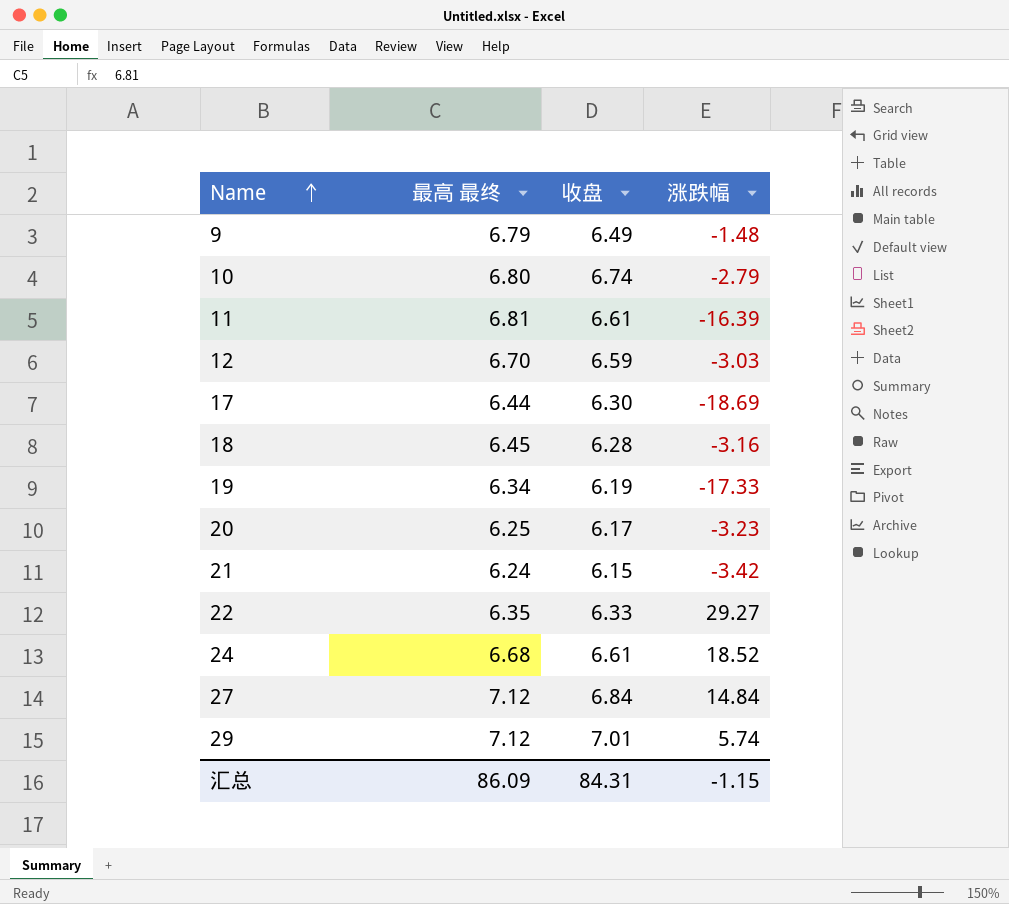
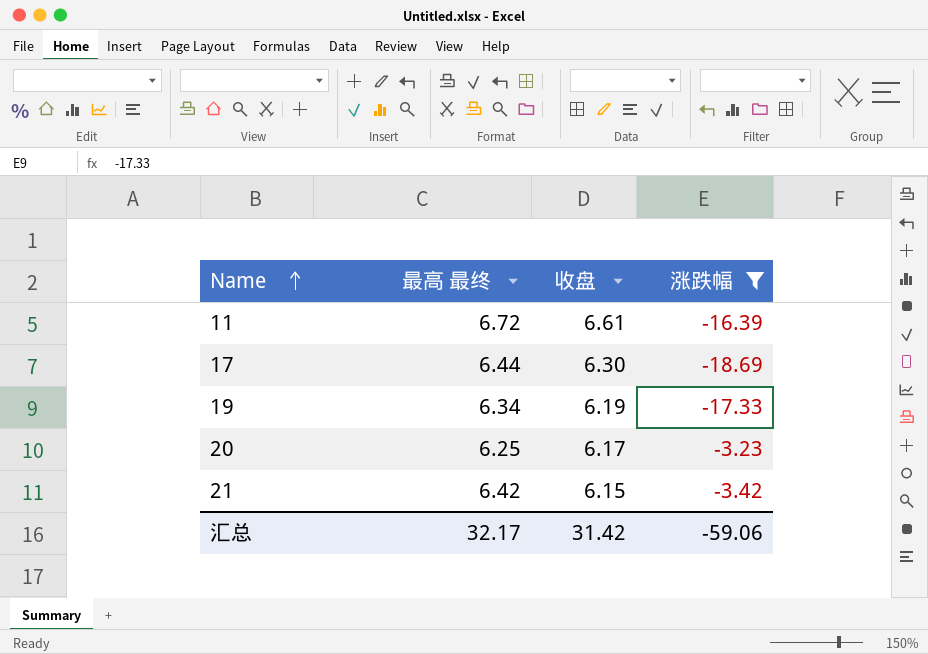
filter: none -> 涨跌幅 <= -3.23
11 | 最高 最终: 6.81 -> 6.72
21 | 最高 最终: 6.24 -> 6.42
汇总 | 最高 最终: 86.09 -> 32.17
汇总 | 收盘: 84.31 -> 31.42
汇总 | 涨跌幅: -1.15 -> -59.06

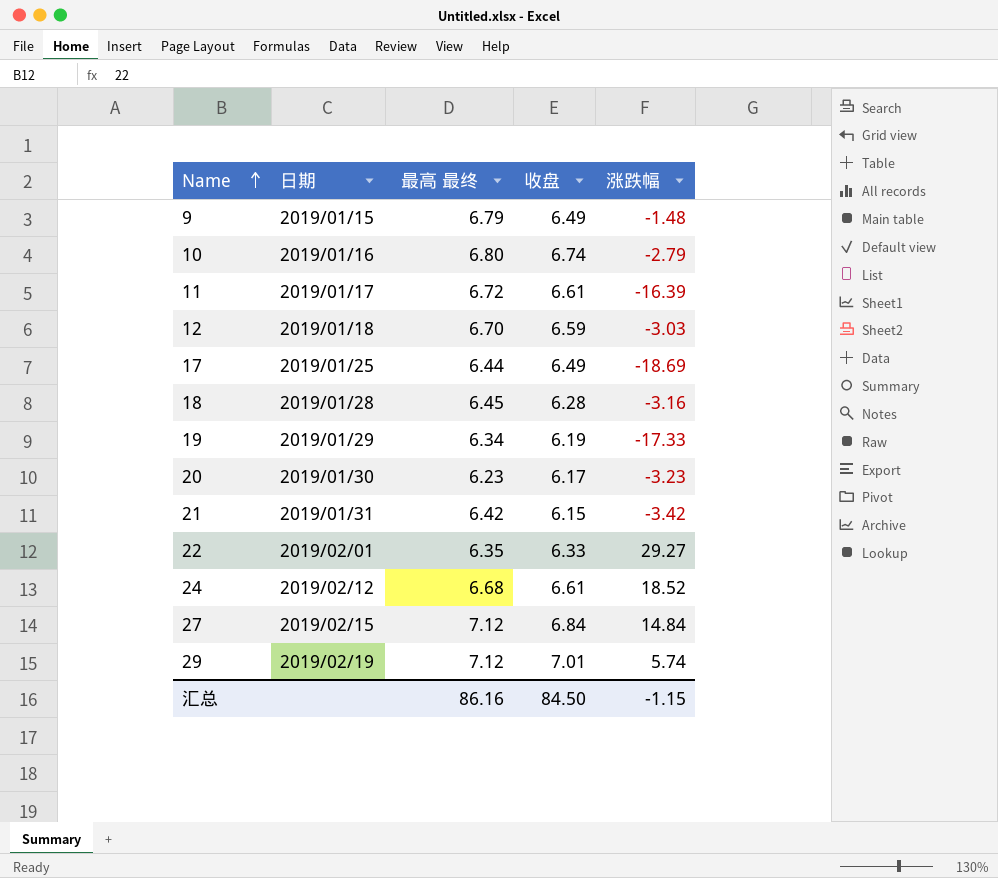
filter: 涨跌幅 <= -3.23 -> none
column 日期 | position: none -> 2
17 | 收盘: 6.30 -> 6.49
20 | 最高 最终: 6.25 -> 6.23
汇总 | 最高 最终: 32.17 -> 86.16
汇总 | 收盘: 31.42 -> 84.50
汇总 | 涨跌幅: -59.06 -> -1.15

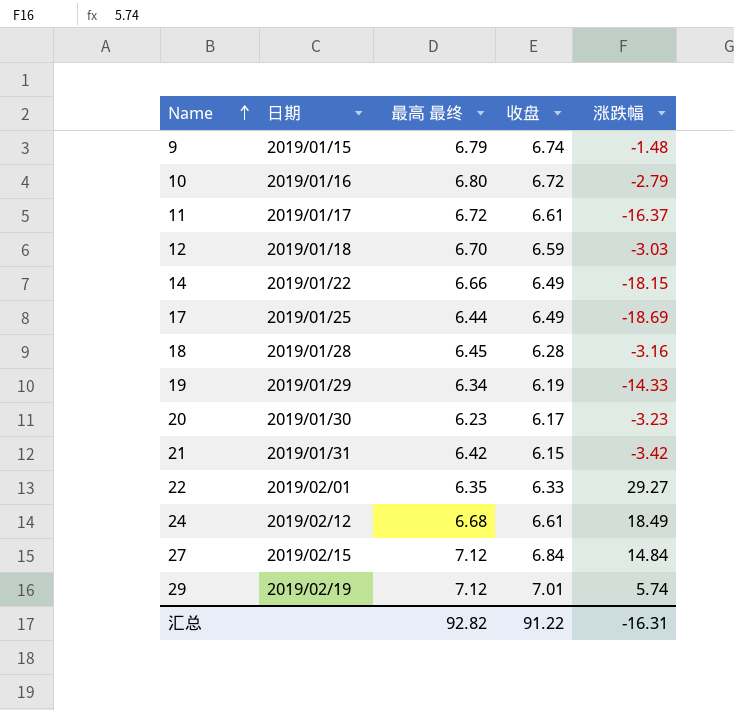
9 | 收盘: 6.49 -> 6.74
10 | 收盘: 6.74 -> 6.72
11 | 涨跌幅: -16.39 -> -16.37
row 14: none -> 2019/01/22 | 6.66 | 6.49 | -18.15
19 | 涨跌幅: -17.33 -> -14.33
24 | 涨跌幅: 18.52 -> 18.49
汇总 | 最高 最终: 86.16 -> 92.82
汇总 | 收盘: 84.50 -> 91.22
汇总 | 涨跌幅: -1.15 -> -16.31

